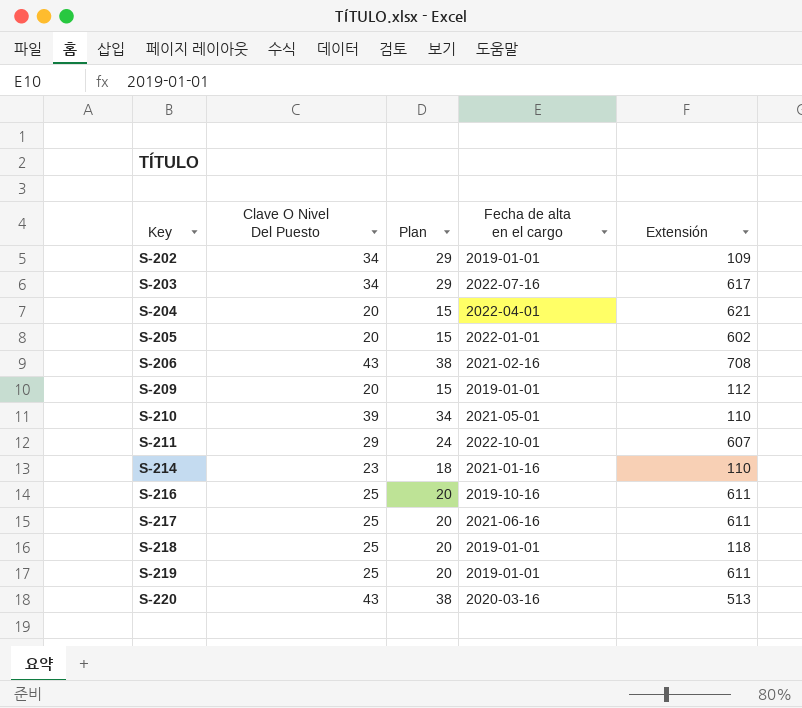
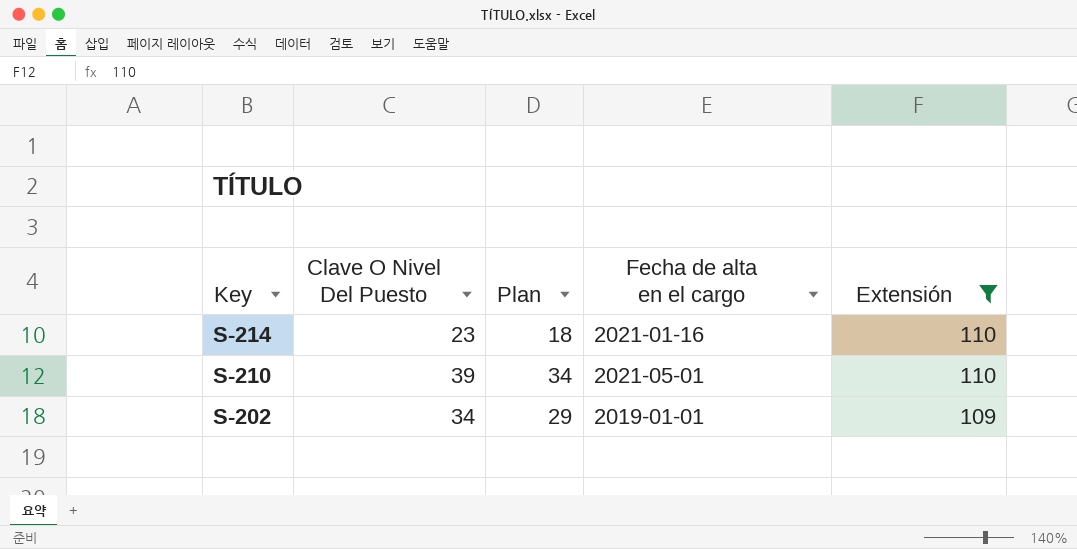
filter: none -> Extensión <= 110
row order: Key ascending -> Key descending

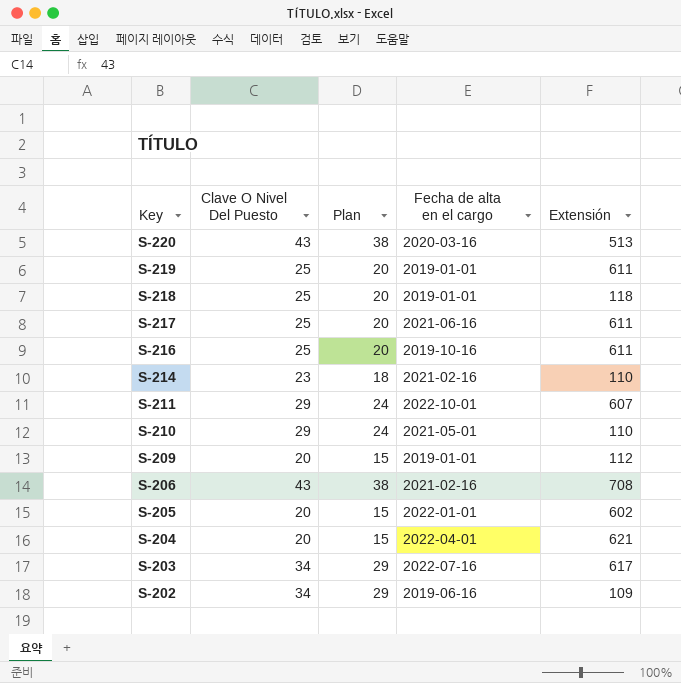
filter: Extensión <= 110 -> none
S-214 | Fecha de alta en el cargo: 2021-01-16 -> 2021-02-16
S-210 | Clave O Nivel Del Puesto: 39 -> 29
S-210 | Plan: 34 -> 24
S-202 | Fecha de alta en el cargo: 2019-01-01 -> 2019-06-16

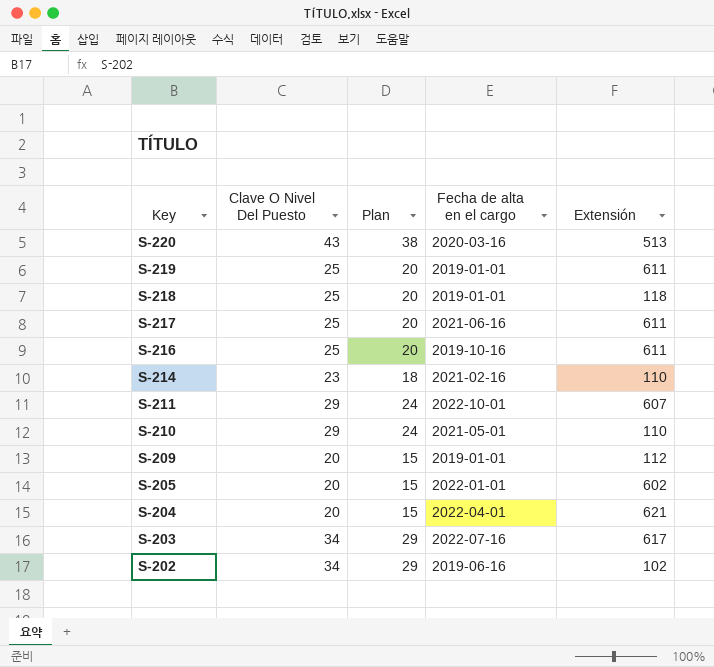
row S-206: 43 | 38 | 2021-02-16 | 708 -> none
S-202 | Extensión: 109 -> 102

